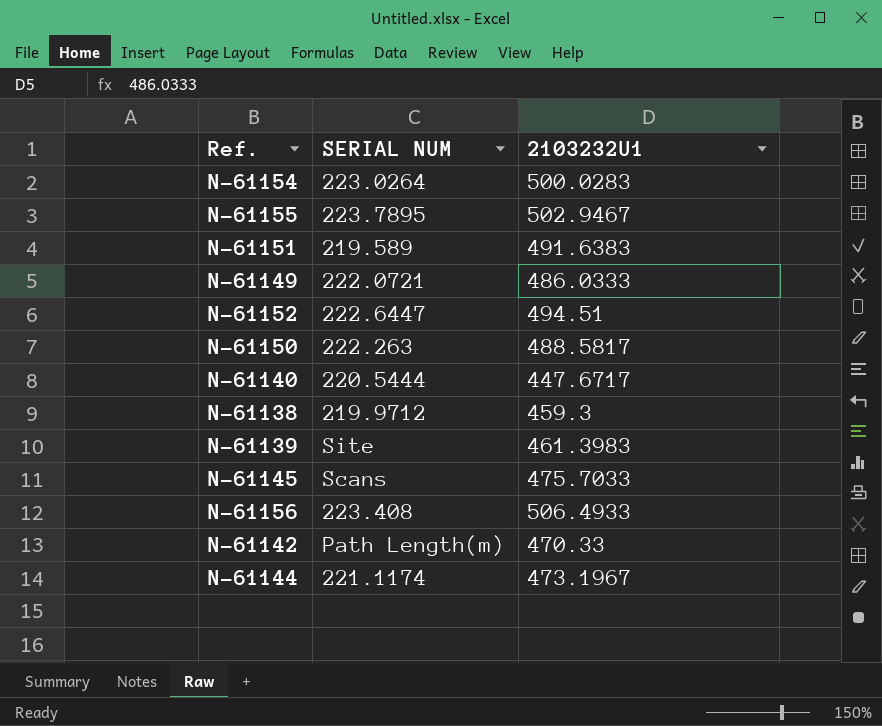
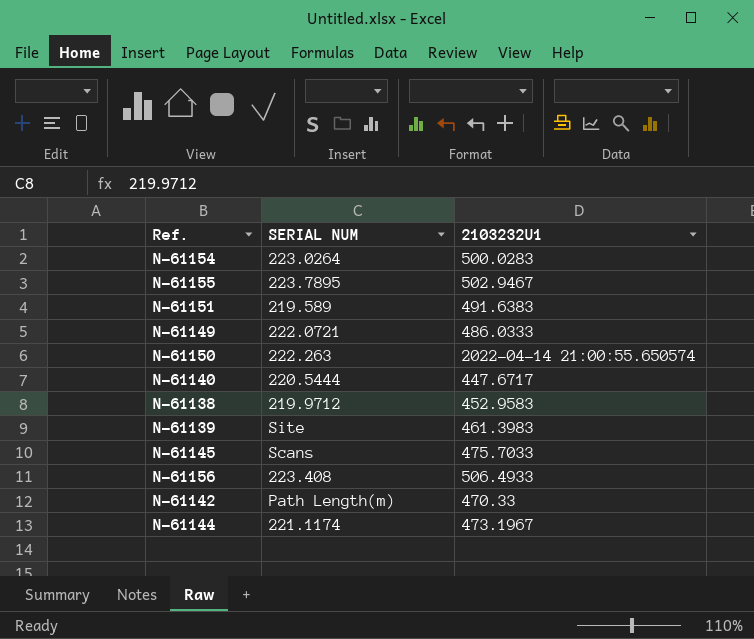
row N-61152: 222.6447 | 494.51 -> none
N-61150 | 2103232U1: 488.5817 -> 2022-04-14 21:00:55.650574
N-61138 | 2103232U1: 459.3 -> 452.9583

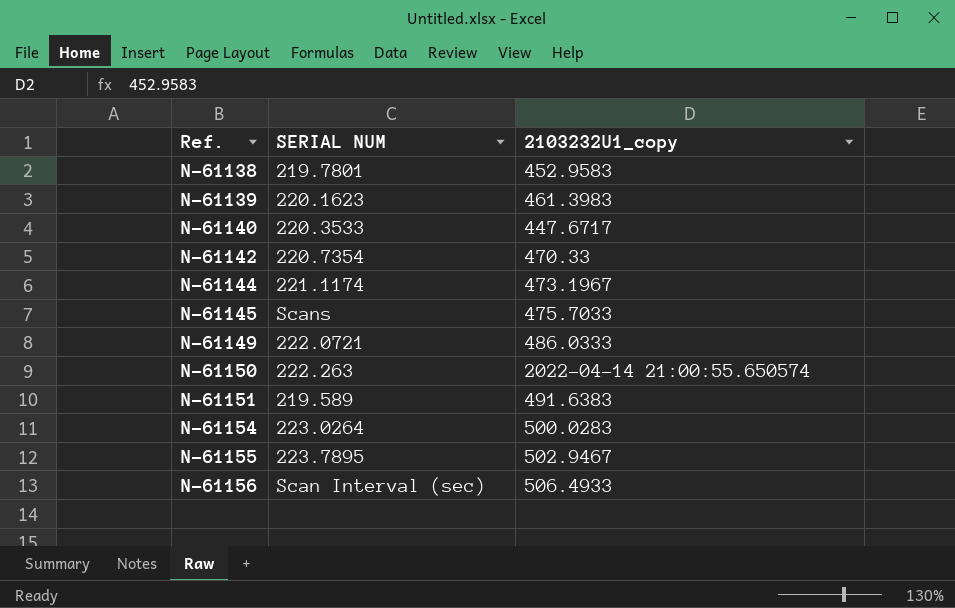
row order: none -> Ref. ascending
column name: 2103232U1 -> 2103232U1_copy
N-61138 | SERIAL NUM: 219.9712 -> 219.7801
N-61139 | SERIAL NUM: Site -> 220.1623
N-61140 | SERIAL NUM: 220.5444 -> 220.3533
N-61142 | SERIAL NUM: Path Length(m) -> 220.7354
N-61156 | SERIAL NUM: 223.408 -> Scan Interval (sec)

